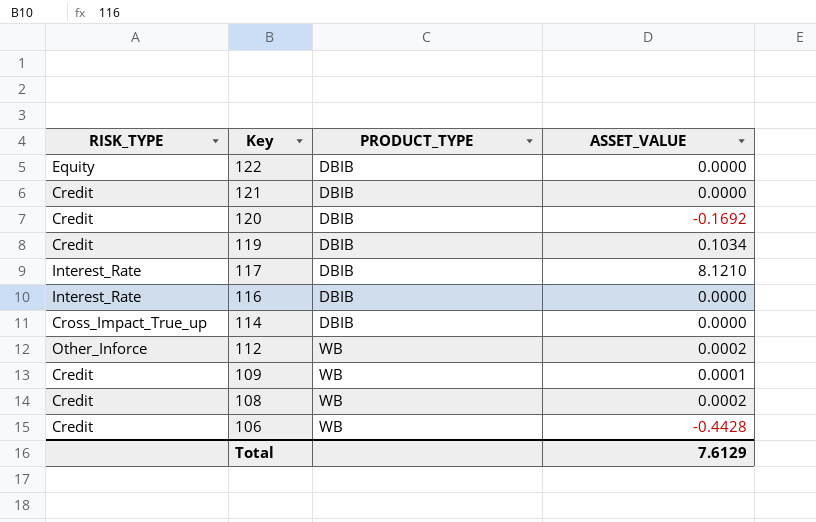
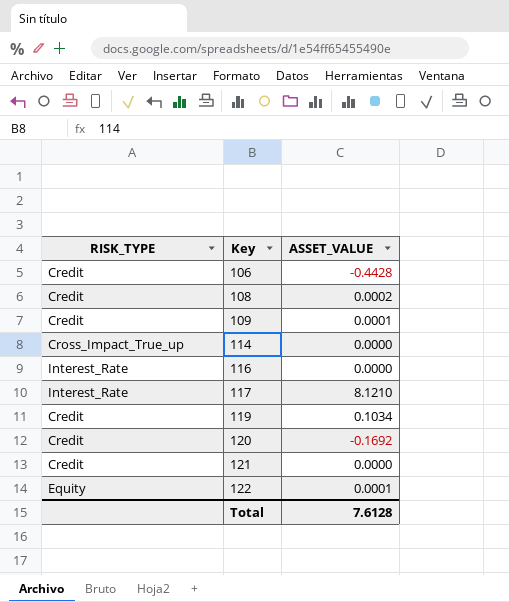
row order: Key descending -> Key ascending
column PRODUCT_TYPE | position: 3 -> none
row 112: Other_Inforce | WB | 0.0002 -> none
122 | ASSET_VALUE: 0.0000 -> 0.0001
Total | ASSET_VALUE: 7.6129 -> 7.6128

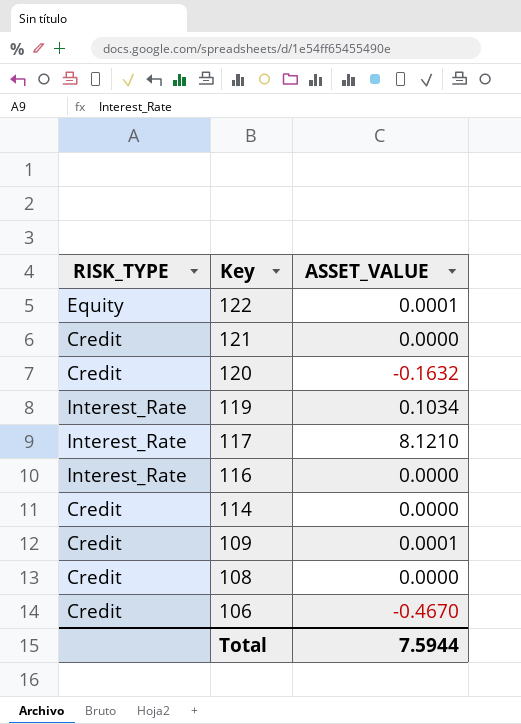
row order: Key ascending -> Key descending
120 | ASSET_VALUE: -0.1692 -> -0.1632
119 | RISK_TYPE: Credit -> Interest_Rate
114 | RISK_TYPE: Cross_Impact_True_up -> Credit
108 | ASSET_VALUE: 0.0002 -> 0.0000
106 | ASSET_VALUE: -0.4428 -> -0.4670
Total | ASSET_VALUE: 7.6128 -> 7.5944

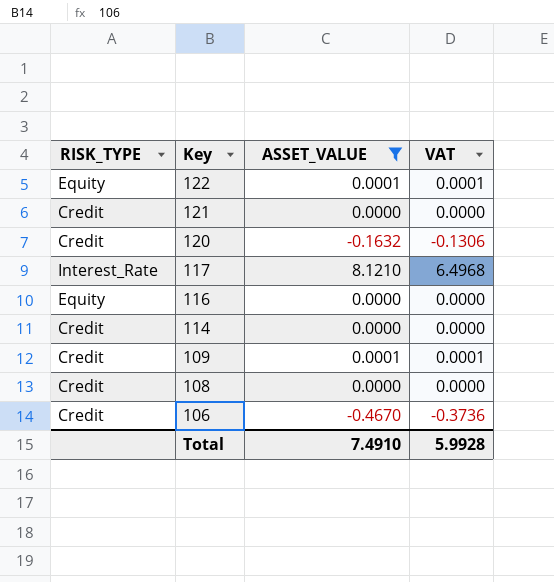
filter: none -> ASSET_VALUE != 0.1034
column VAT | formula: none -> [ASSET_VALUE] * 0.8
116 | RISK_TYPE: Interest_Rate -> Equity
Total | ASSET_VALUE: 7.5944 -> 7.4910

